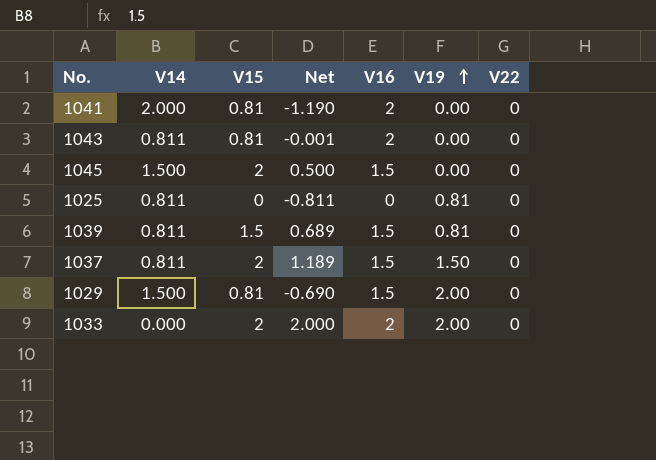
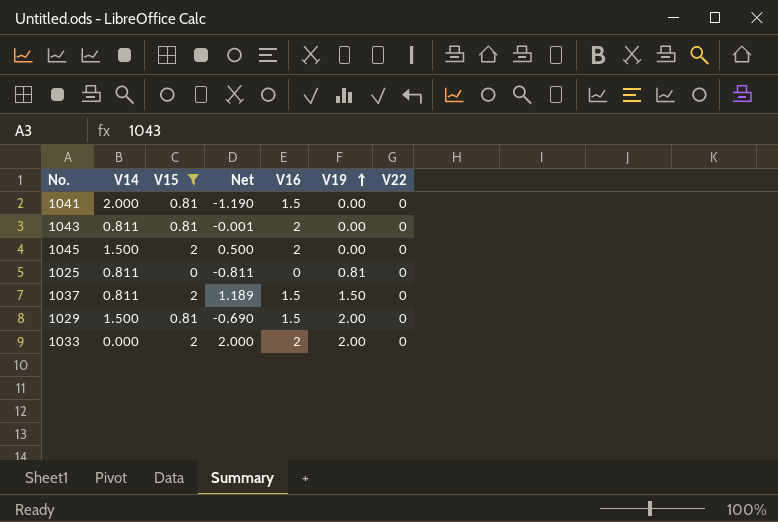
filter: none -> V15 != 1.5
1041 | V16: 2 -> 1.5
1045 | V16: 1.5 -> 2

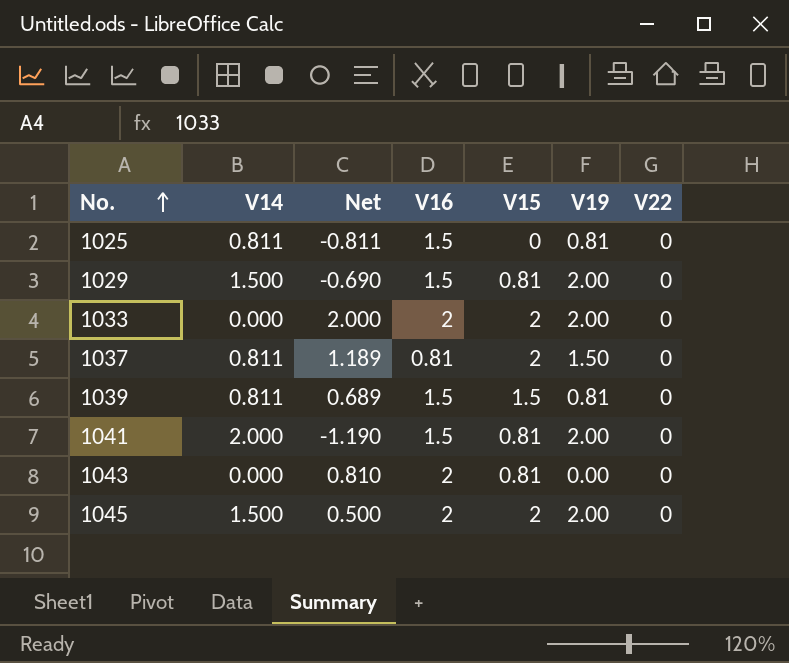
filter: V15 != 1.5 -> none
row order: V19 ascending -> No. ascending
column V15 | position: 3 -> 5
1025 | V16: 0 -> 1.5
1037 | V16: 1.5 -> 0.81
1041 | V19: 0.00 -> 2.00
1043 | V14: 0.811 -> 0.000
1043 | Net: -0.001 -> 0.810
1045 | V19: 0.00 -> 2.00

